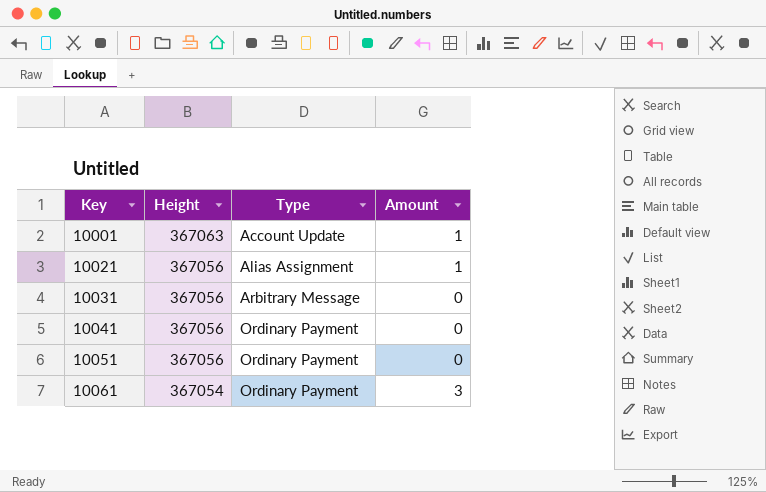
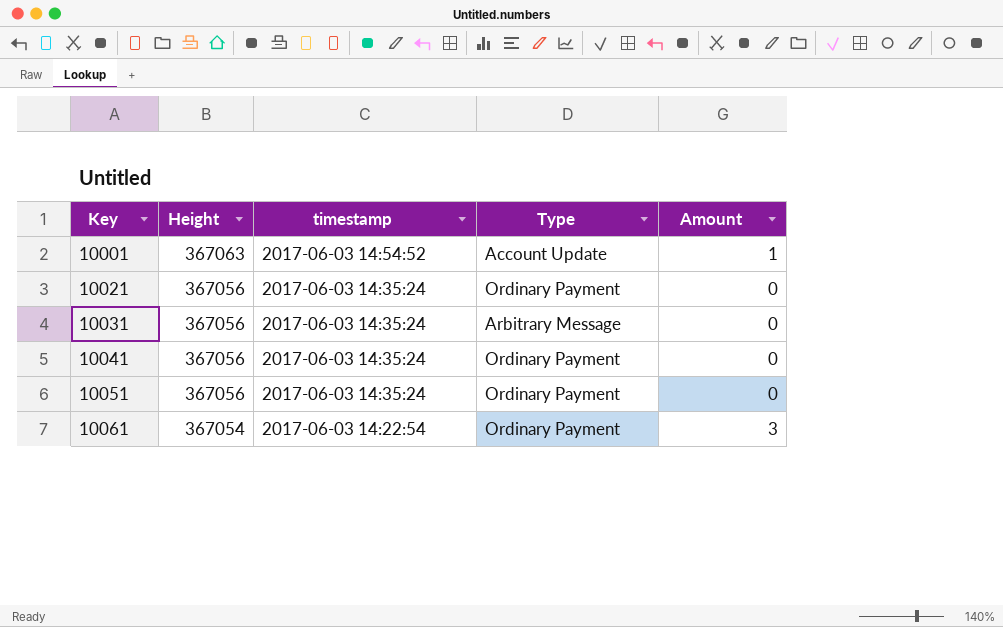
column timestamp | position: none -> 3
10021 | Type: Alias Assignment -> Ordinary Payment
10021 | Amount: 1 -> 0

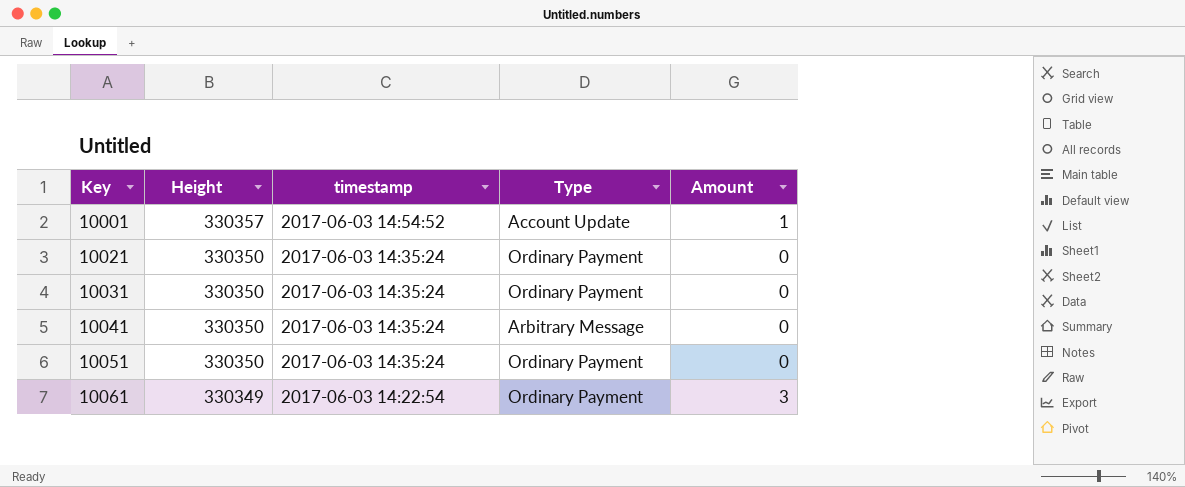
10001 | Height: 367063 -> 330357
10021 | Height: 367056 -> 330350
10031 | Height: 367056 -> 330350
10031 | Type: Arbitrary Message -> Ordinary Payment
10041 | Height: 367056 -> 330350
10041 | Type: Ordinary Payment -> Arbitrary Message
10051 | Height: 367056 -> 330350
10061 | Height: 367054 -> 330349

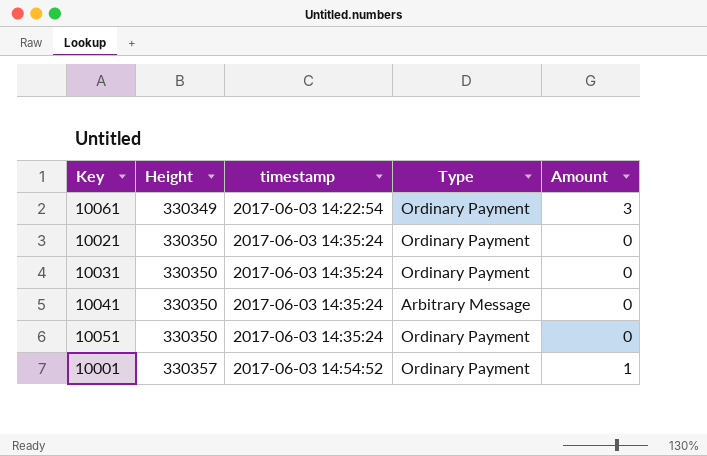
row order: Key ascending -> Height ascending
10001 | Type: Account Update -> Ordinary Payment

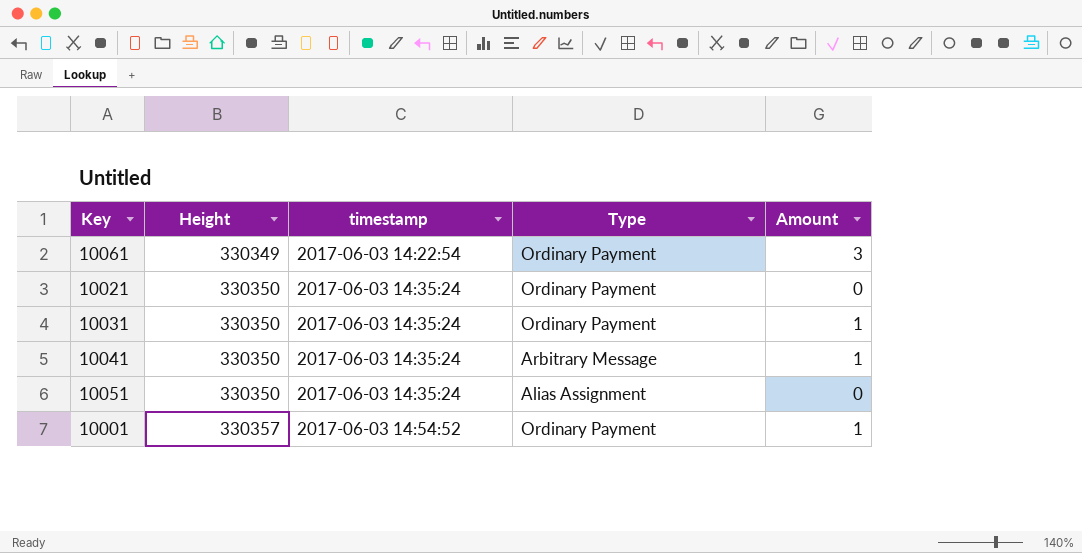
10031 | Amount: 0 -> 1
10041 | Amount: 0 -> 1
10051 | Type: Ordinary Payment -> Alias Assignment

